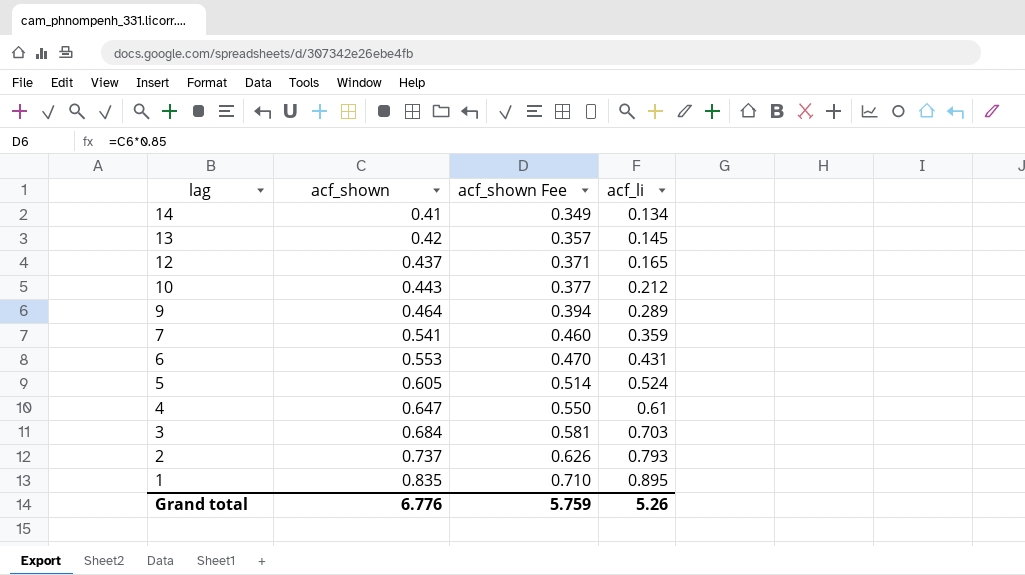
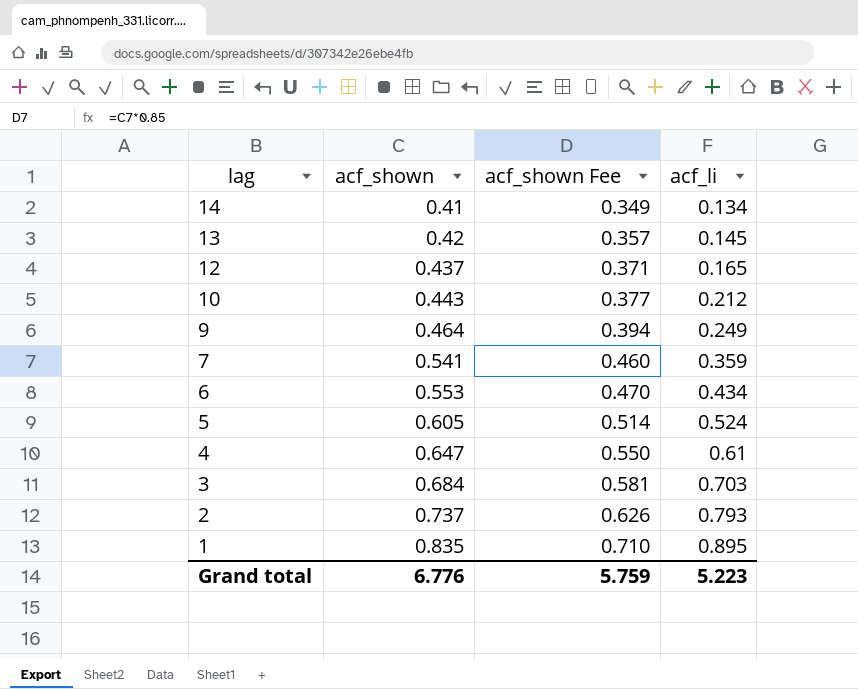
9 | acf_li: 0.289 -> 0.249
6 | acf_li: 0.431 -> 0.434
Grand total | acf_li: 5.26 -> 5.223

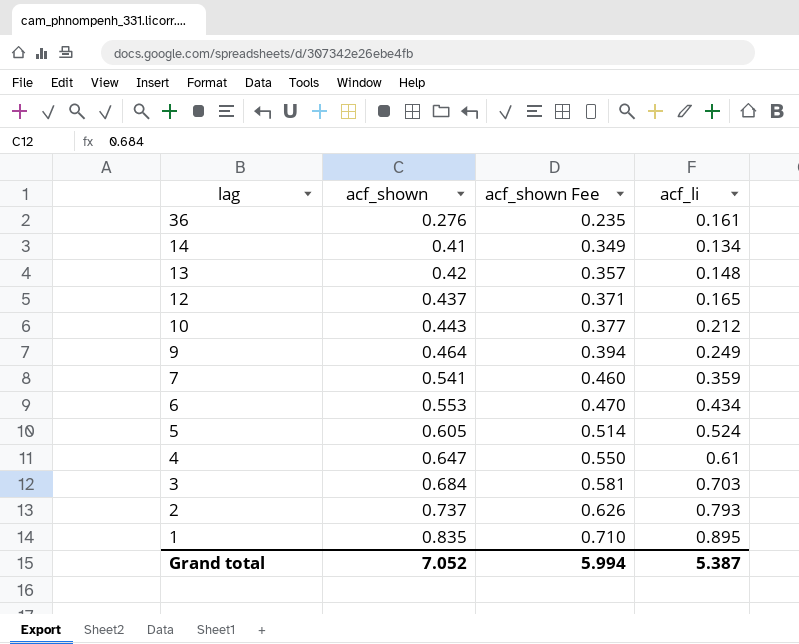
row 36: none -> 0.276 | 0.235 | 0.161
13 | acf_li: 0.145 -> 0.148
Grand total | acf_shown: 6.776 -> 7.052
Grand total | acf_shown Fee: 5.759 -> 5.994
Grand total | acf_li: 5.223 -> 5.387

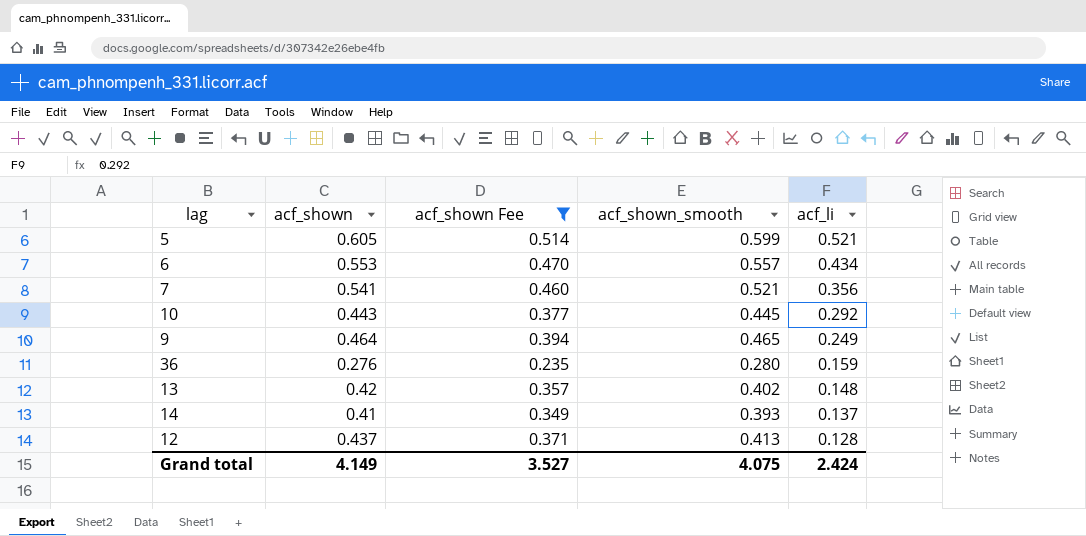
filter: none -> acf_shown Fee <= 0.514
row order: lag descending -> acf_li descending
column acf_shown_smooth | position: none -> 4
5 | acf_li: 0.524 -> 0.521
7 | acf_li: 0.359 -> 0.356
10 | acf_li: 0.212 -> 0.292
36 | acf_li: 0.161 -> 0.159
14 | acf_li: 0.134 -> 0.137
12 | acf_li: 0.165 -> 0.128
Grand total | acf_shown: 7.052 -> 4.149
Grand total | acf_shown Fee: 5.994 -> 3.527
Grand total | acf_li: 5.387 -> 2.424

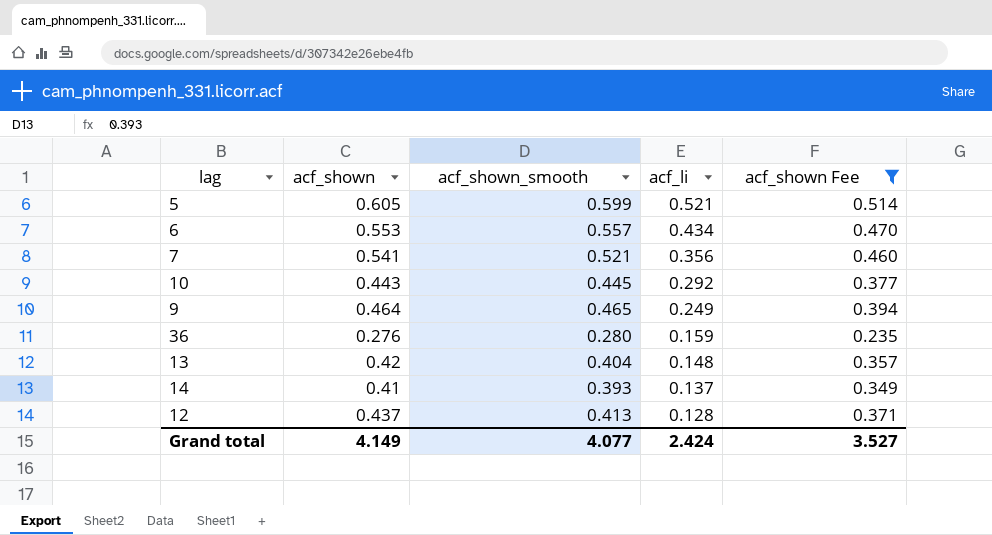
column acf_shown Fee | position: 3 -> 5
13 | acf_shown_smooth: 0.402 -> 0.404
Grand total | acf_shown_smooth: 4.075 -> 4.077

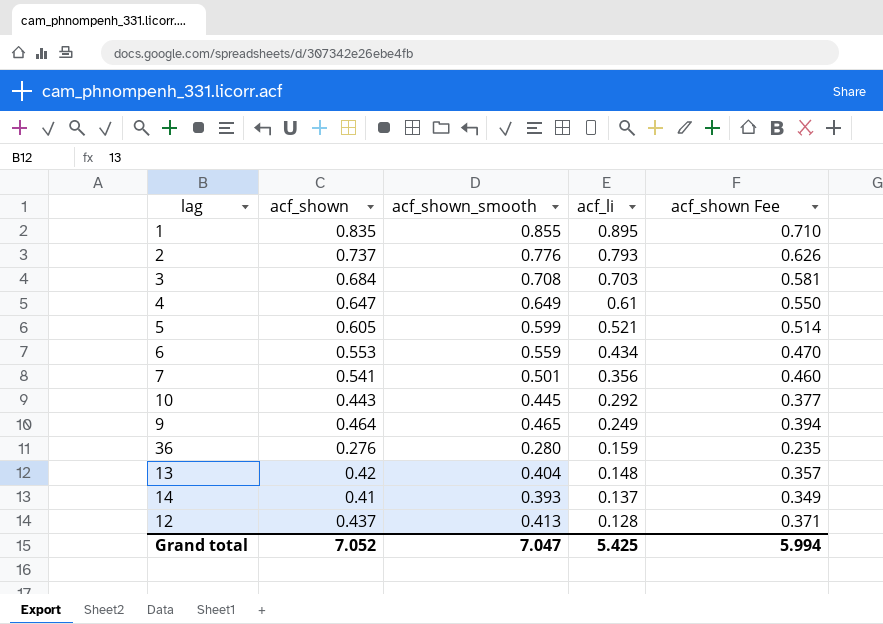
filter: acf_shown Fee <= 0.514 -> none
6 | acf_shown_smooth: 0.557 -> 0.559
7 | acf_shown_smooth: 0.521 -> 0.501
Grand total | acf_shown: 4.149 -> 7.052
Grand total | acf_shown_smooth: 4.077 -> 7.047
Grand total | acf_li: 2.424 -> 5.425
Grand total | acf_shown Fee: 3.527 -> 5.994

